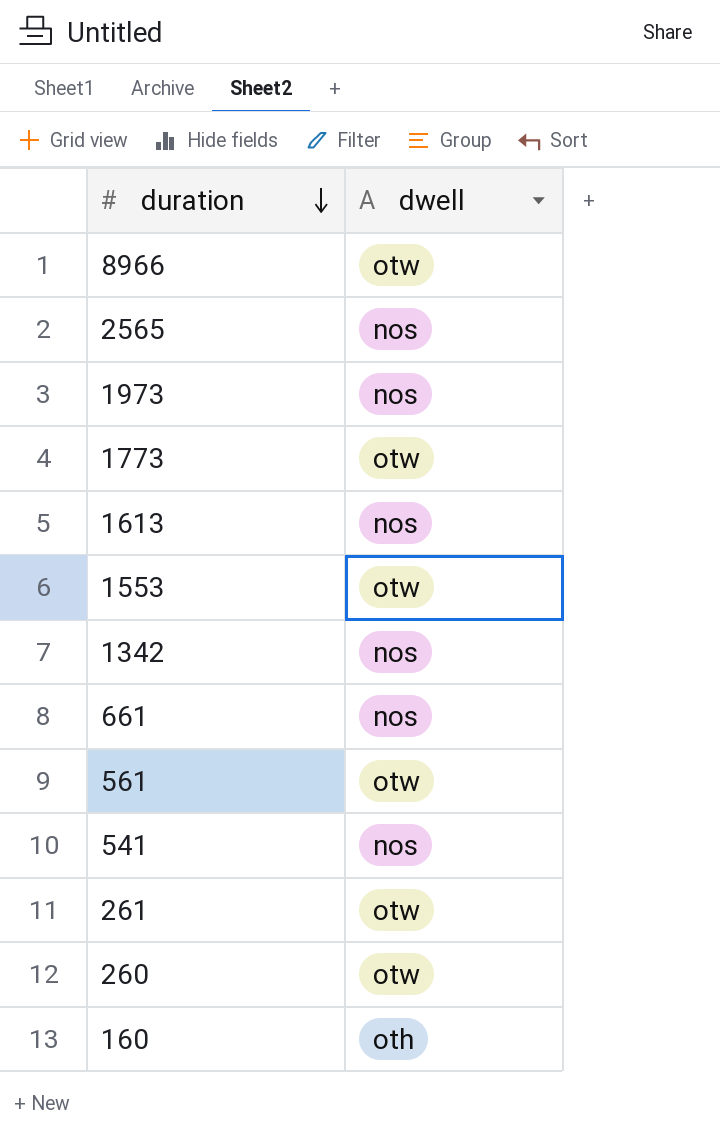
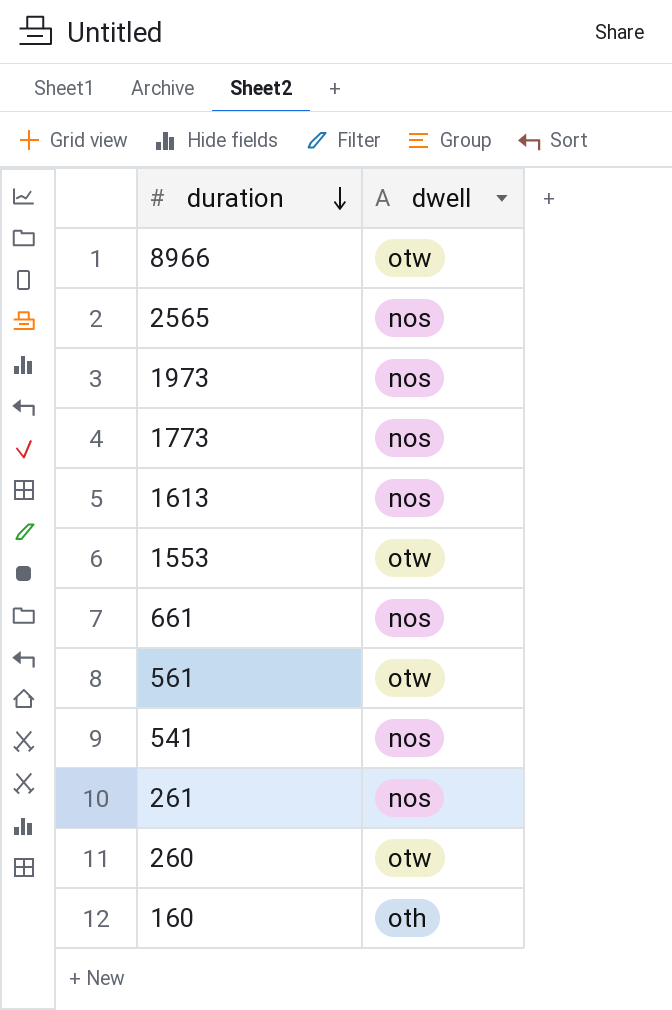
row 1342: nos -> none
1773 | dwell: otw -> nos
261 | dwell: otw -> nos

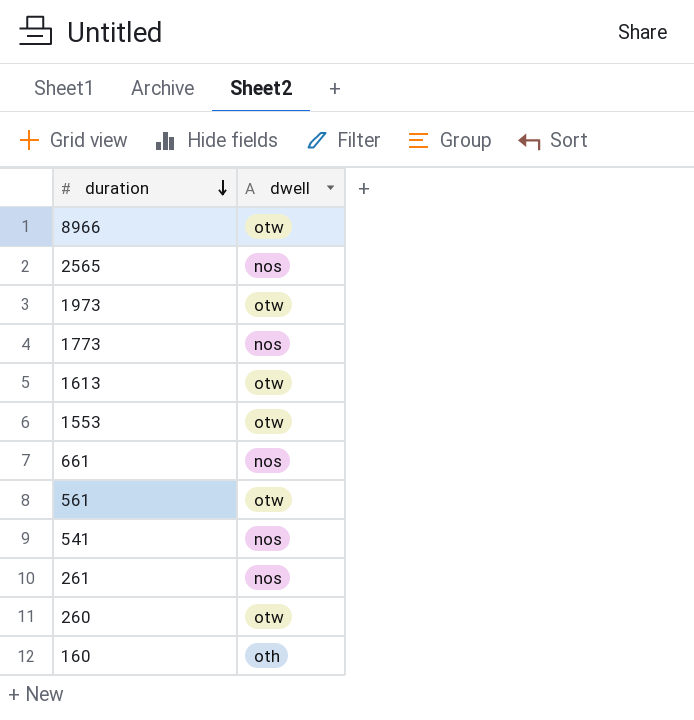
1973 | dwell: nos -> otw
1613 | dwell: nos -> otw

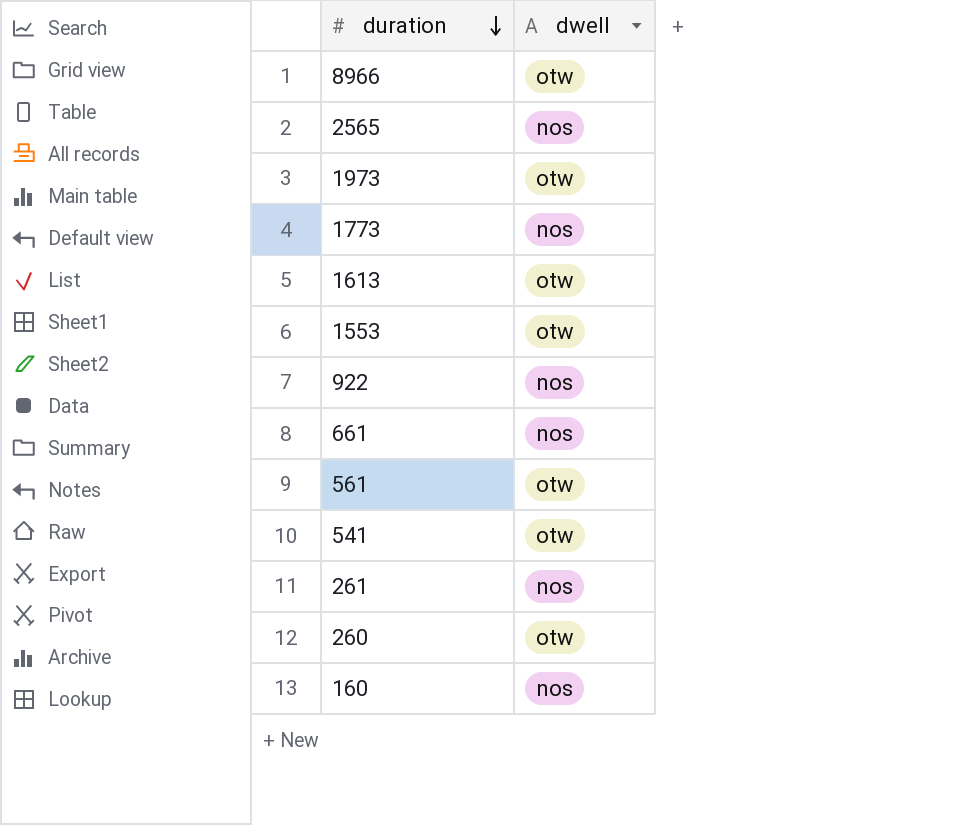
row 922: none -> nos
541 | dwell: nos -> otw
160 | dwell: oth -> nos

